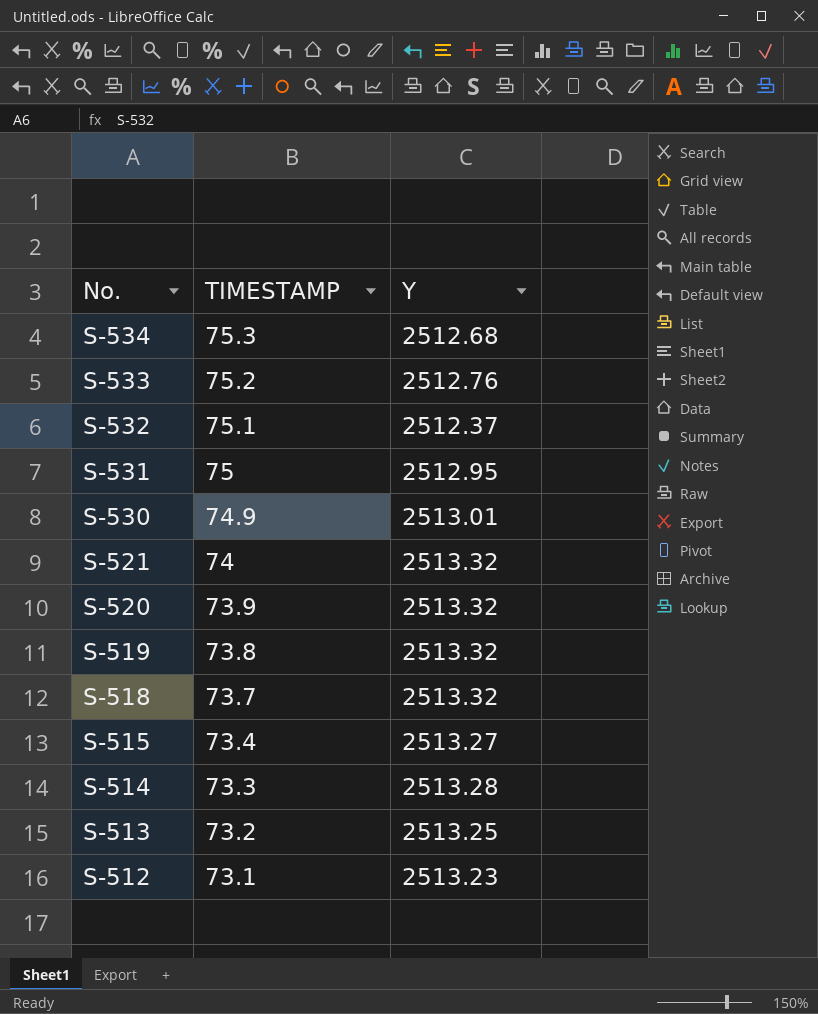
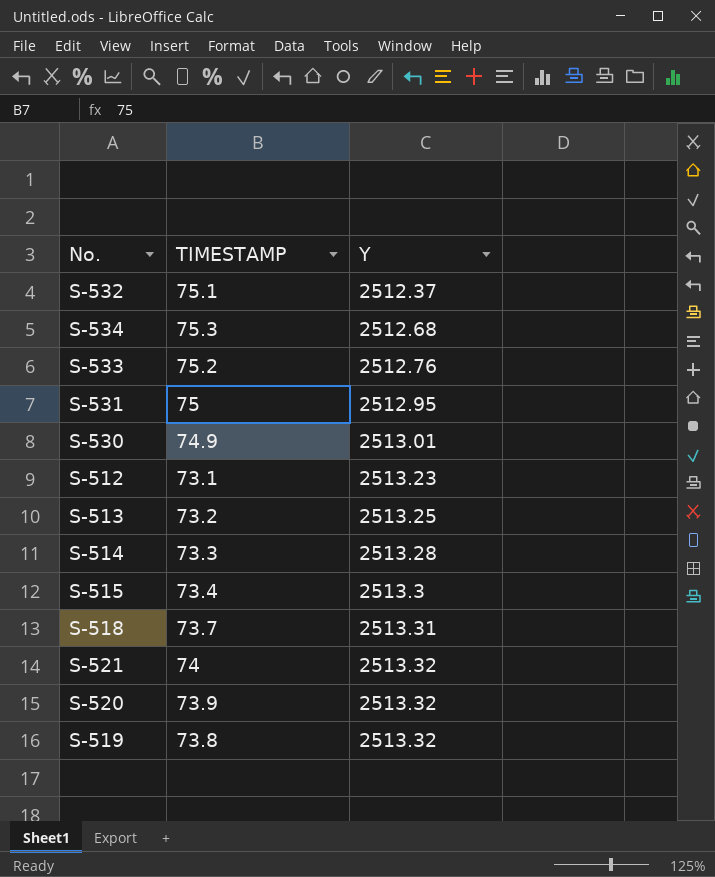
row order: No. descending -> Y ascending
S-515 | Y: 2513.27 -> 2513.3
S-518 | Y: 2513.32 -> 2513.31

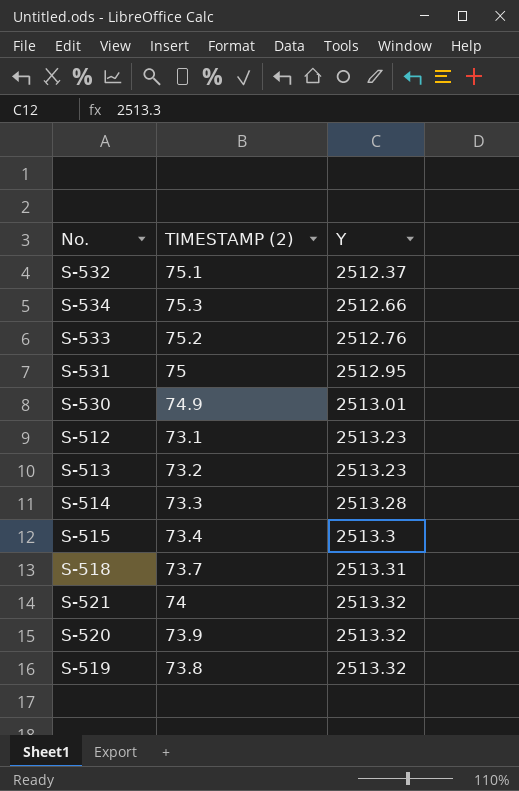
column name: TIMESTAMP -> TIMESTAMP (2)
S-534 | Y: 2512.68 -> 2512.66
S-513 | Y: 2513.25 -> 2513.23

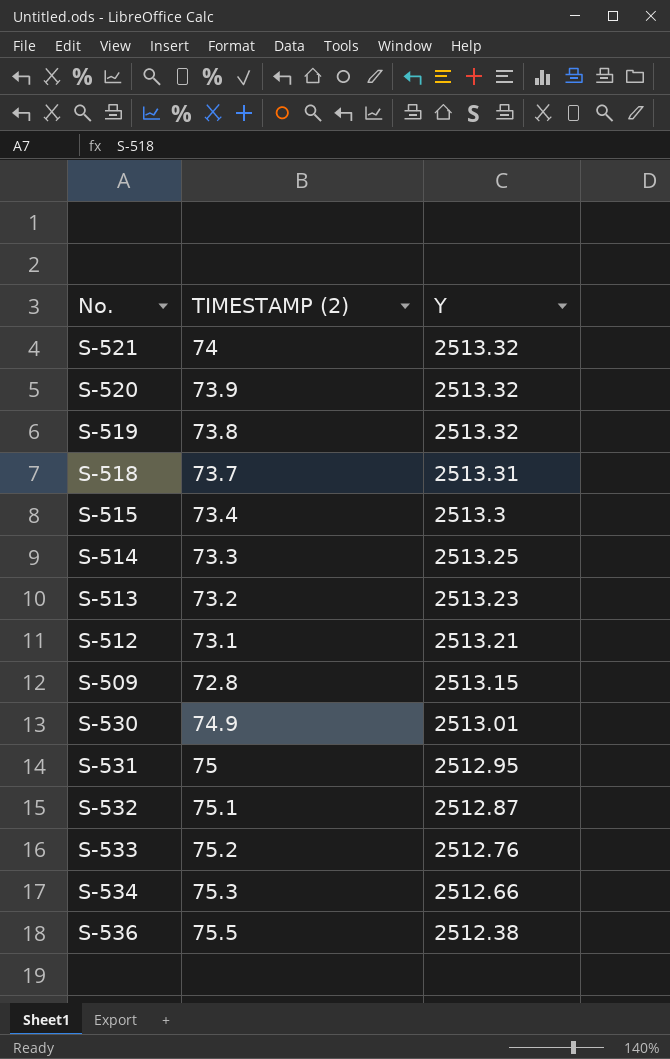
row order: Y ascending -> Y descending
S-514 | Y: 2513.28 -> 2513.25
S-512 | Y: 2513.23 -> 2513.21
row S-509: none -> 72.8 | 2513.15
S-532 | Y: 2512.37 -> 2512.87
row S-536: none -> 75.5 | 2512.38

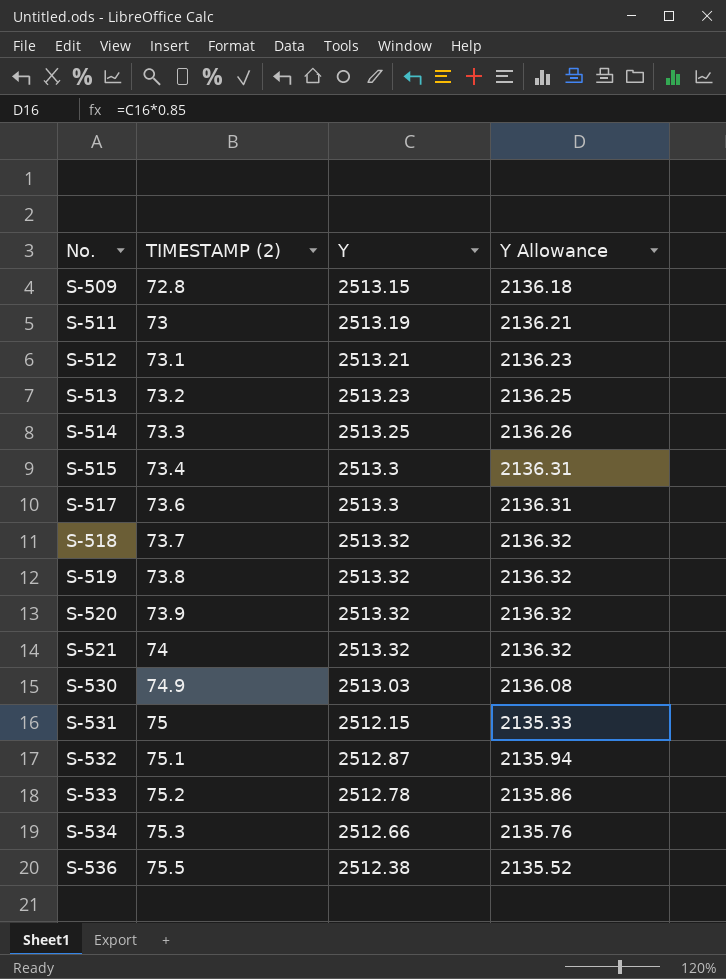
row order: Y descending -> No. ascending
column Y Allowance | formula: none -> [Y] * 0.85
row S-511: none -> 73 | 2513.19 | 2136.21
row S-517: none -> 73.6 | 2513.3 | 2136.31
S-518 | Y: 2513.31 -> 2513.32
S-530 | Y: 2513.01 -> 2513.03
S-531 | Y: 2512.95 -> 2512.15
S-533 | Y: 2512.76 -> 2512.78

